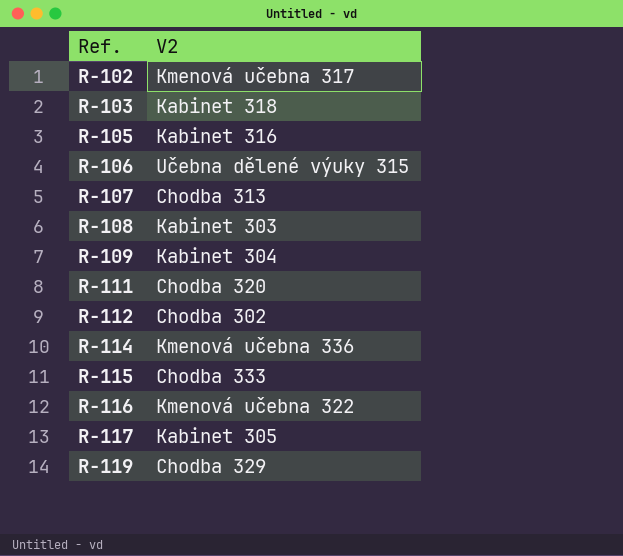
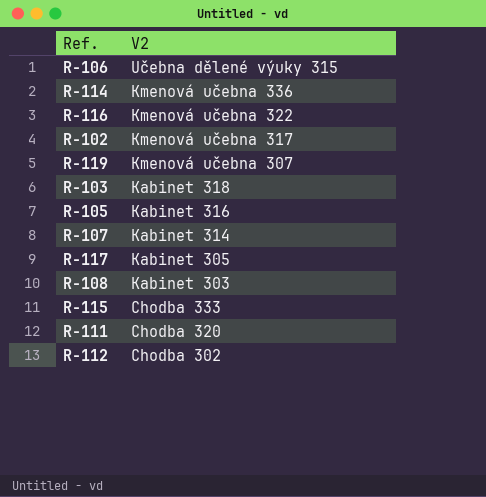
row order: Ref. ascending -> V2 descending
row R-109: Kabinet 304 -> none
R-119 | V2: Chodba 329 -> Kmenová učebna 307
R-107 | V2: Chodba 313 -> Kabinet 314

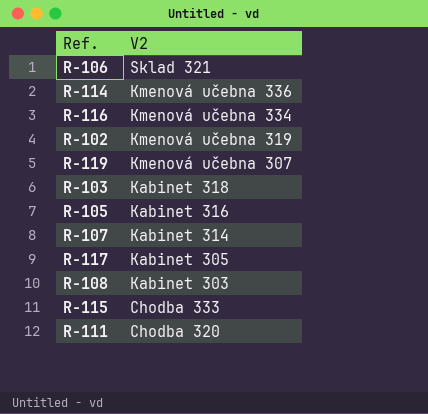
row R-112: Chodba 302 -> none
R-106 | V2: Učebna dělené výuky 315 -> Sklad 321
R-116 | V2: Kmenová učebna 322 -> Kmenová učebna 334
R-102 | V2: Kmenová učebna 317 -> Kmenová učebna 319

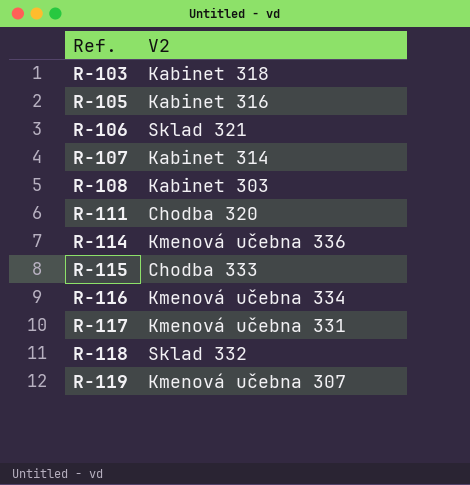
row order: V2 descending -> Ref. ascending
row R-102: Kmenová učebna 319 -> none
R-117 | V2: Kabinet 305 -> Kmenová učebna 331
row R-118: none -> Sklad 332

